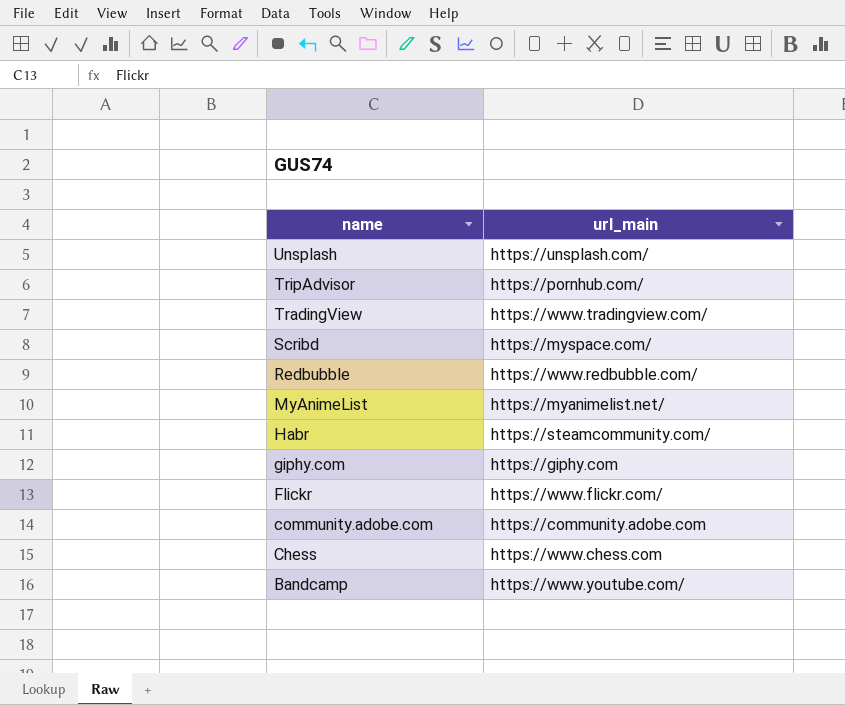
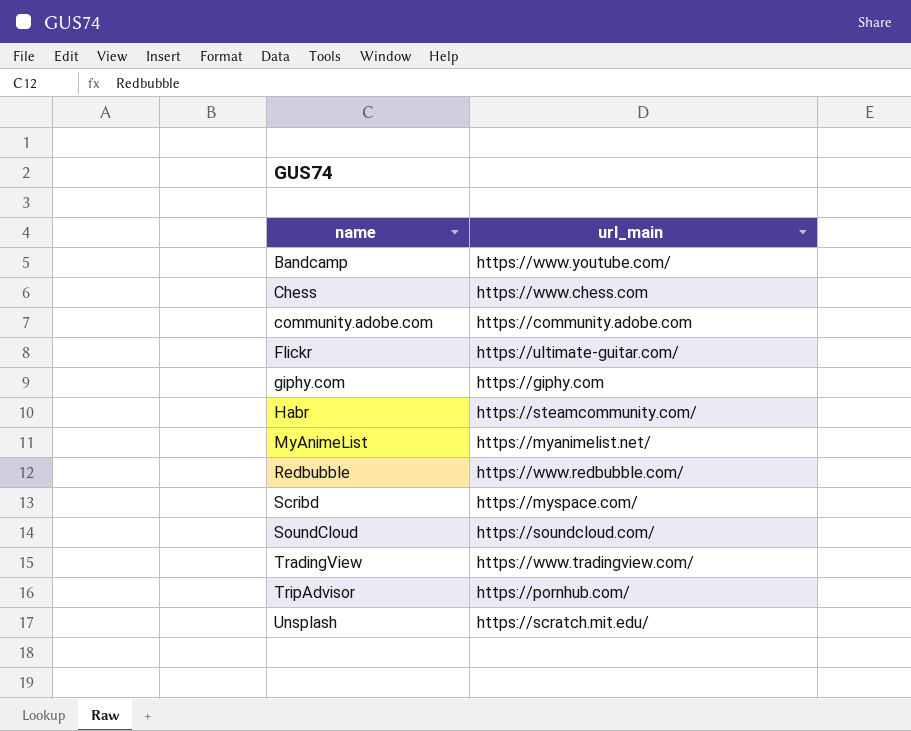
row order: name descending -> name ascending
Flickr | url_main: https://www.flickr.com/ -> https://ultimate-guitar.com/
row SoundCloud: none -> https://soundcloud.com/
Unsplash | url_main: https://unsplash.com/ -> https://scratch.mit.edu/

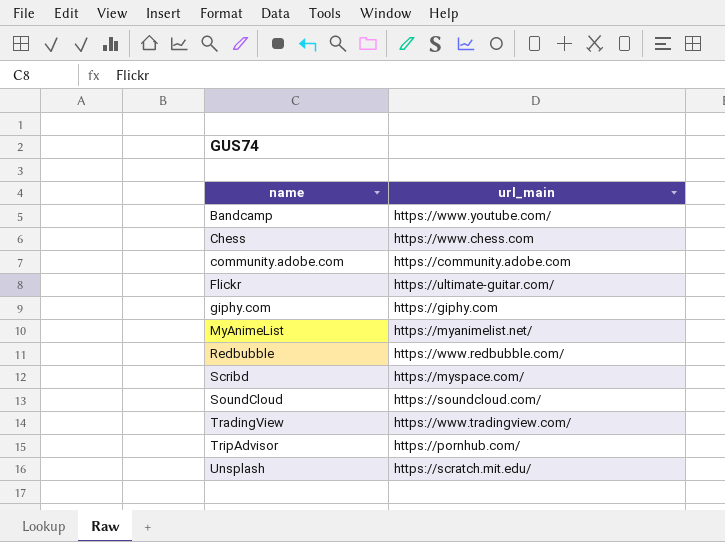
row Habr: https://steamcommunity.com/ -> none

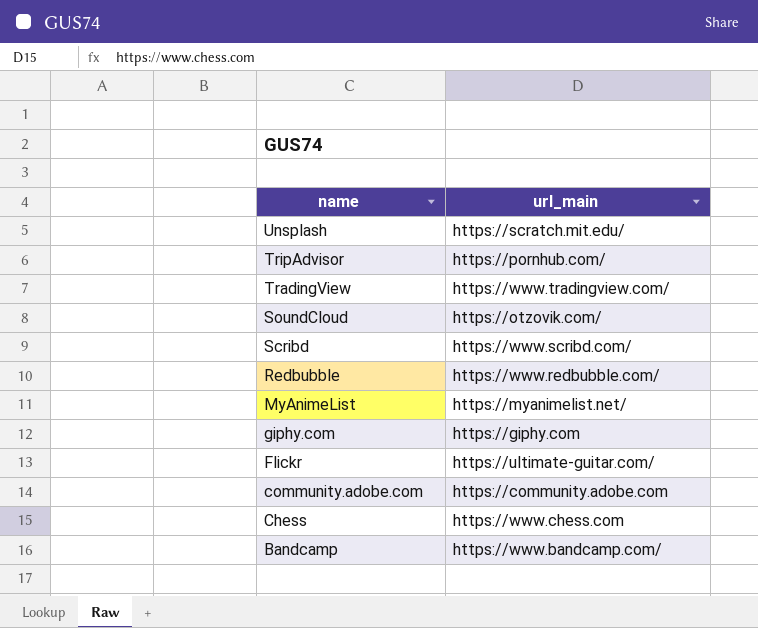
row order: name ascending -> name descending
SoundCloud | url_main: https://soundcloud.com/ -> https://otzovik.com/
Scribd | url_main: https://myspace.com/ -> https://www.scribd.com/
Bandcamp | url_main: https://www.youtube.com/ -> https://www.bandcamp.com/

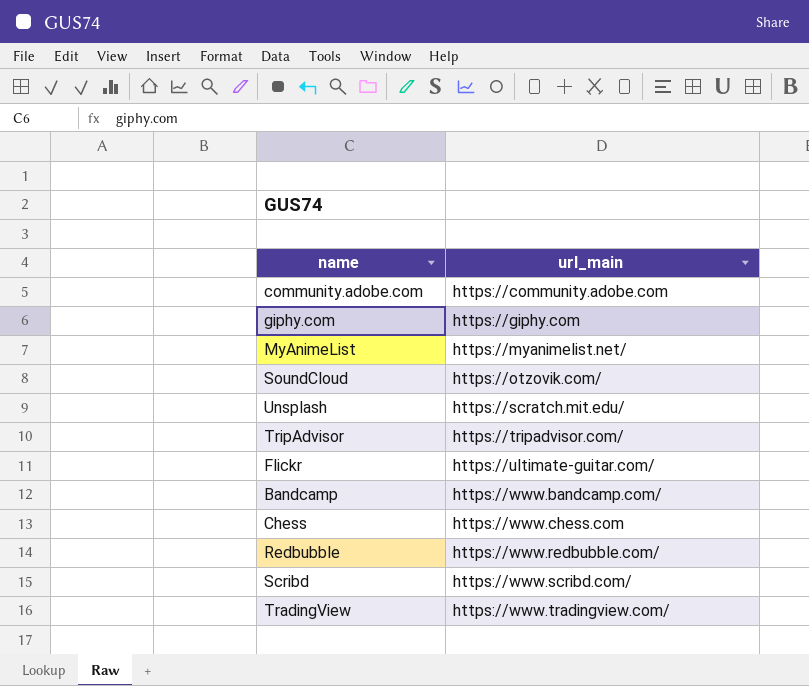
row order: name descending -> url_main ascending
TripAdvisor | url_main: https://pornhub.com/ -> https://tripadvisor.com/

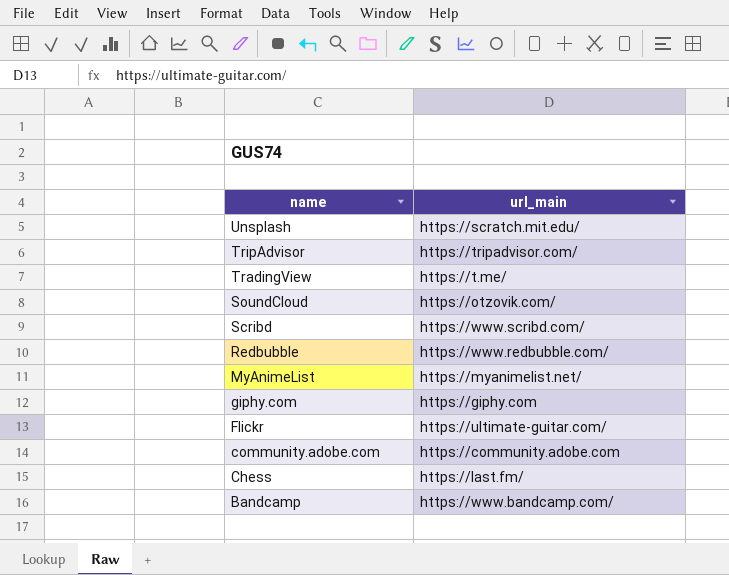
row order: url_main ascending -> name descending
TradingView | url_main: https://www.tradingview.com/ -> https://t.me/
Chess | url_main: https://www.chess.com -> https://last.fm/

